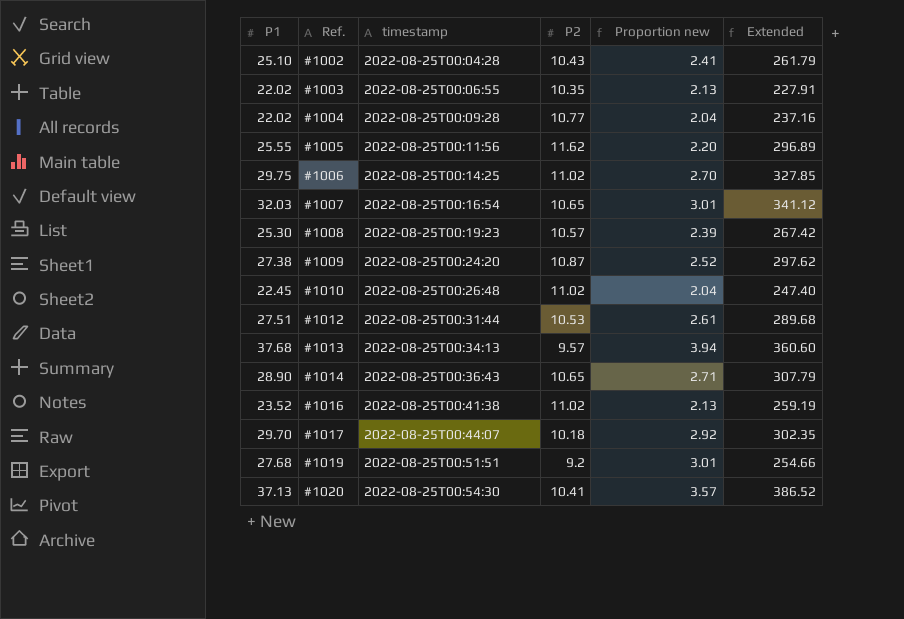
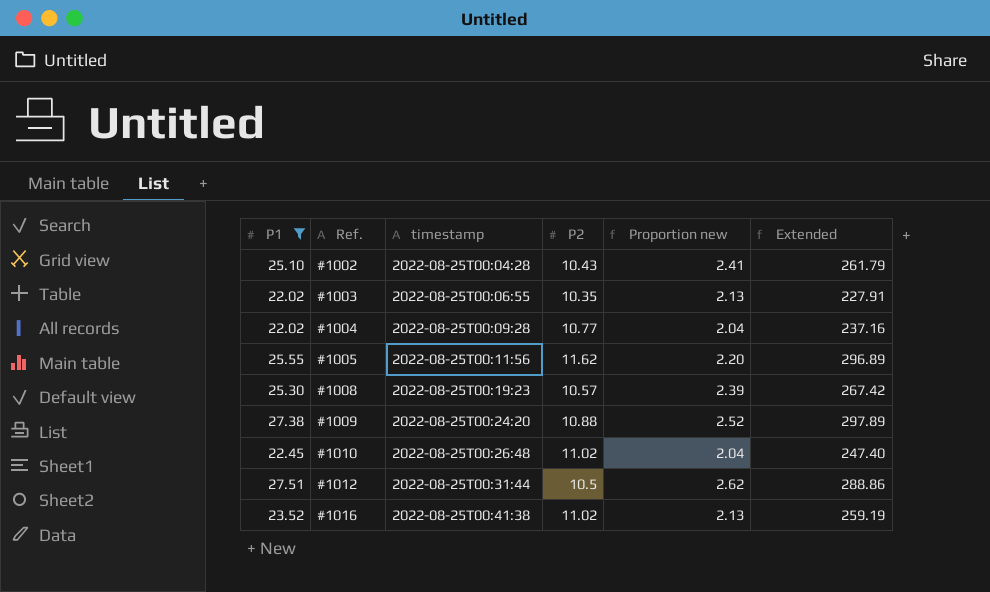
filter: none -> P1 <= 27.51
#1009 | P2: 10.87 -> 10.88
#1009 | Extended: 297.62 -> 297.89
#1012 | P2: 10.53 -> 10.5
#1012 | Proportion new: 2.61 -> 2.62
#1012 | Extended: 289.68 -> 288.86

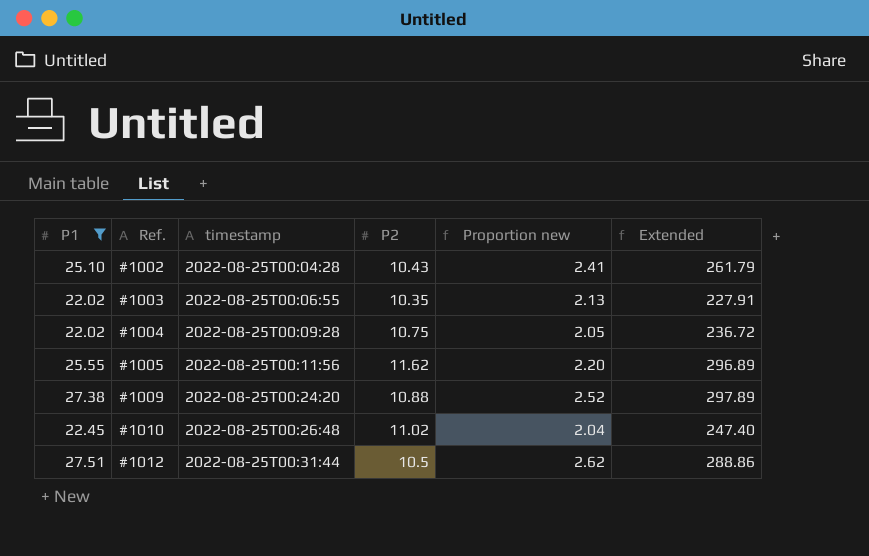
row #1008: 25.30 | 2022-08-25T00:19:23 | 10.57 | 2.39 | 267.42 -> none
row #1016: 23.52 | 2022-08-25T00:41:38 | 11.02 | 2.13 | 259.19 -> none
#1004 | P2: 10.77 -> 10.75
#1004 | Proportion new: 2.04 -> 2.05
#1004 | Extended: 237.16 -> 236.72

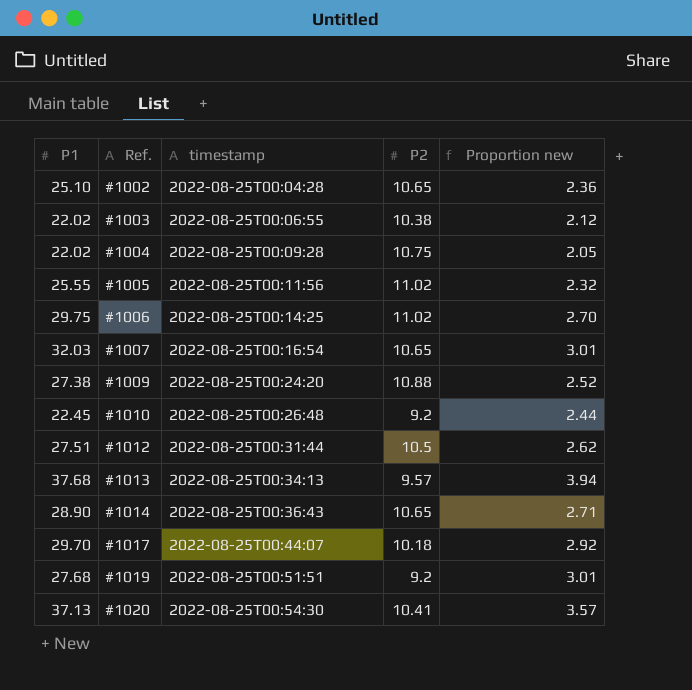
filter: P1 <= 27.51 -> none
column Extended | formula: [P1] * [P2] -> none
#1002 | P2: 10.43 -> 10.65
#1002 | Proportion new: 2.41 -> 2.36
#1003 | P2: 10.35 -> 10.38
#1003 | Proportion new: 2.13 -> 2.12
#1005 | P2: 11.62 -> 11.02
#1005 | Proportion new: 2.20 -> 2.32
#1010 | P2: 11.02 -> 9.2
#1010 | Proportion new: 2.04 -> 2.44

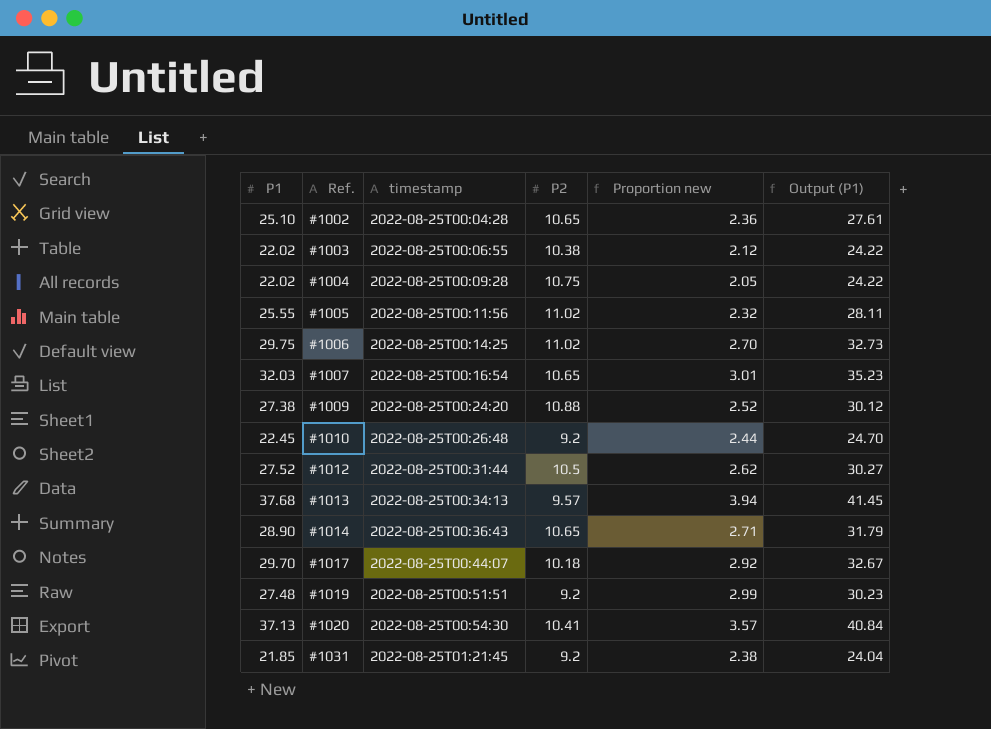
column Output (P1) | formula: none -> [P1] * 1.1
#1012 | P1: 27.51 -> 27.52
#1019 | P1: 27.68 -> 27.48
#1019 | Proportion new: 3.01 -> 2.99
row #1031: none -> 21.85 | 2022-08-25T01:21:45 | 9.2 | 2.38 | 24.04

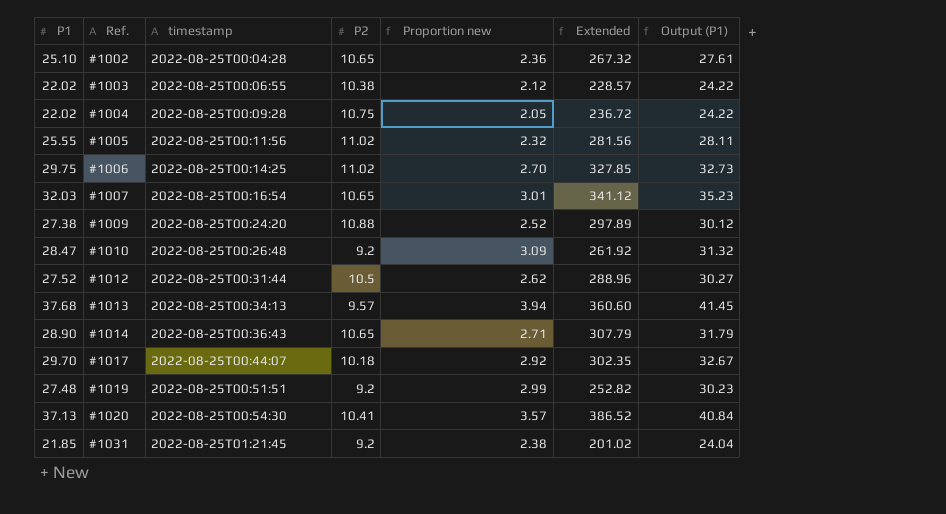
column Extended | formula: none -> [P1] * [P2]
#1010 | P1: 22.45 -> 28.47
#1010 | Proportion new: 2.44 -> 3.09
#1010 | Output (P1): 24.70 -> 31.32

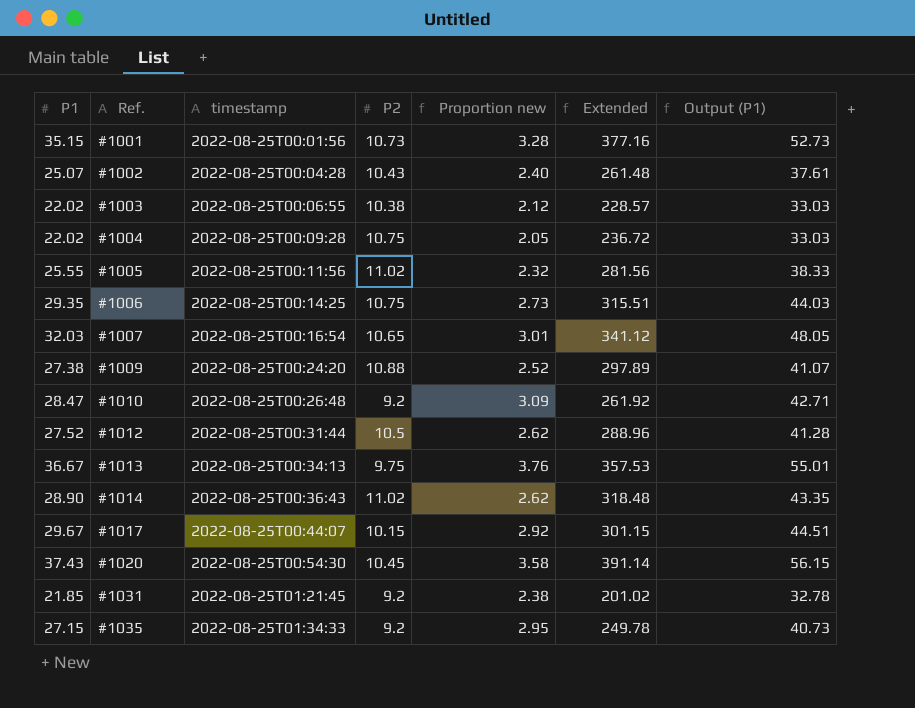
column Output (P1) | formula: [P1] * 1.1 -> [P1] * 1.5
row #1019: 27.48 | 2022-08-25T00:51:51 | 9.2 | 2.99 | 252.82 | 30.23 -> none
row #1001: none -> 35.15 | 2022-08-25T00:01:56 | 10.73 | 3.28 | 377.16 | 52.73
#1002 | P1: 25.10 -> 25.07
#1002 | P2: 10.65 -> 10.43
#1002 | Proportion new: 2.36 -> 2.40
#1002 | Extended: 267.32 -> 261.48
#1006 | P1: 29.75 -> 29.35
#1006 | P2: 11.02 -> 10.75
#1006 | Proportion new: 2.70 -> 2.73
#1006 | Extended: 327.85 -> 315.51
#1013 | P1: 37.68 -> 36.67
#1013 | P2: 9.57 -> 9.75
#1013 | Proportion new: 3.94 -> 3.76
#1013 | Extended: 360.60 -> 357.53
#1014 | P2: 10.65 -> 11.02
#1014 | Proportion new: 2.71 -> 2.62
#1014 | Extended: 307.79 -> 318.48
#1017 | P1: 29.70 -> 29.67
#1017 | P2: 10.18 -> 10.15
#1017 | Extended: 302.35 -> 301.15
#1020 | P1: 37.13 -> 37.43
#1020 | P2: 10.41 -> 10.45
#1020 | Proportion new: 3.57 -> 3.58
#1020 | Extended: 386.52 -> 391.14
row #1035: none -> 27.15 | 2022-08-25T01:34:33 | 9.2 | 2.95 | 249.78 | 40.73

